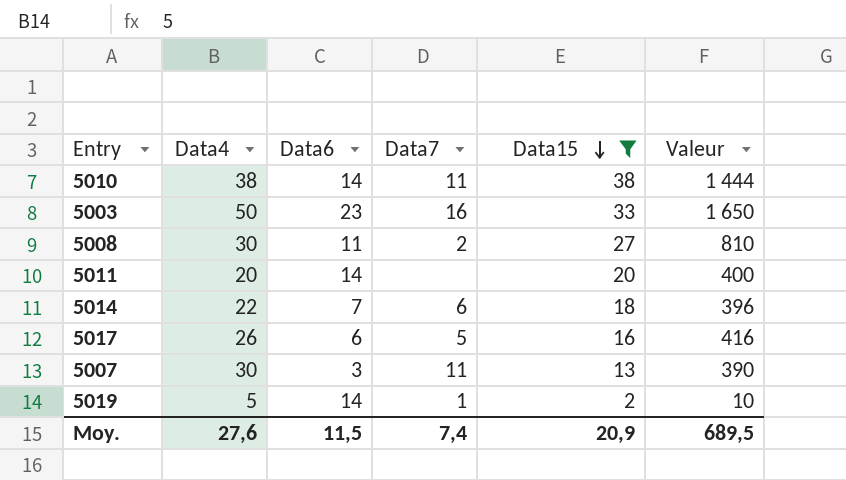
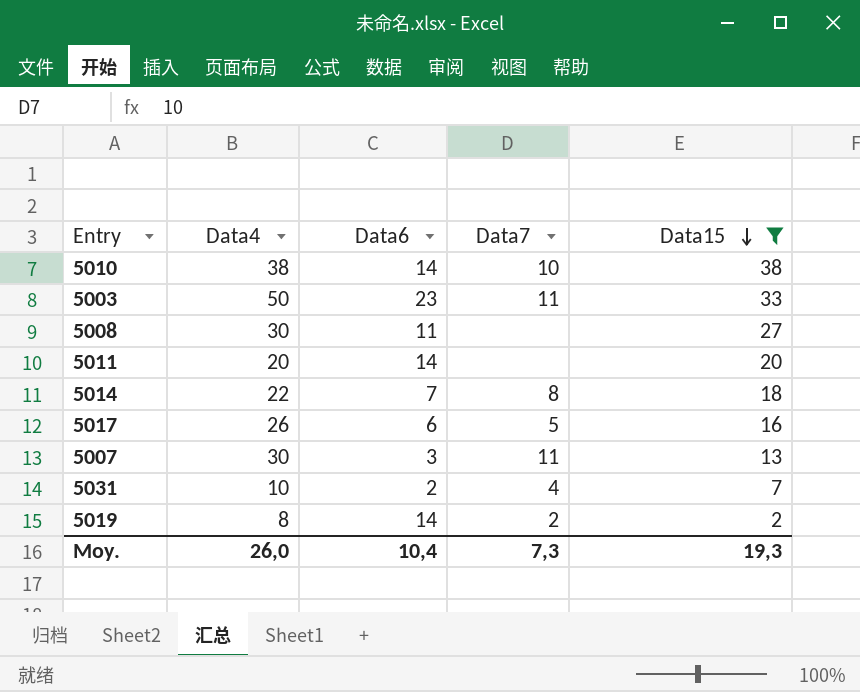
column Valeur | formula: [Data4] * [Data15] -> none
5010 | Data7: 11 -> 10
5003 | Data7: 16 -> 11
5008 | Data7: 2 -> none
5014 | Data7: 6 -> 8
row 5031: none -> 10 | 2 | 4 | 7
5019 | Data4: 5 -> 8
5019 | Data7: 1 -> 2
Moy. | Data4: 27,6 -> 26,0
Moy. | Data6: 11,5 -> 10,4
Moy. | Data7: 7,4 -> 7,3
Moy. | Data15: 20,9 -> 19,3

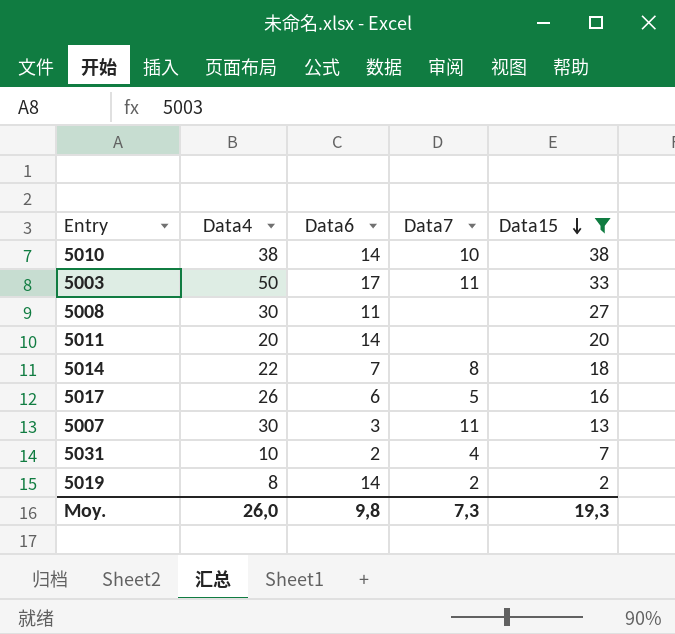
5003 | Data6: 23 -> 17
Moy. | Data6: 10,4 -> 9,8

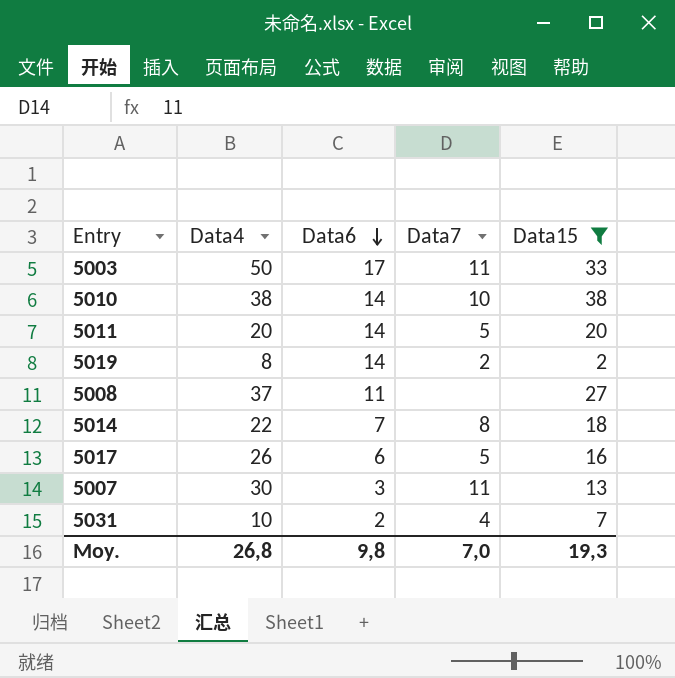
row order: Data15 descending -> Data6 descending
5011 | Data7: none -> 5
5008 | Data4: 30 -> 37
Moy. | Data4: 26,0 -> 26,8
Moy. | Data7: 7,3 -> 7,0

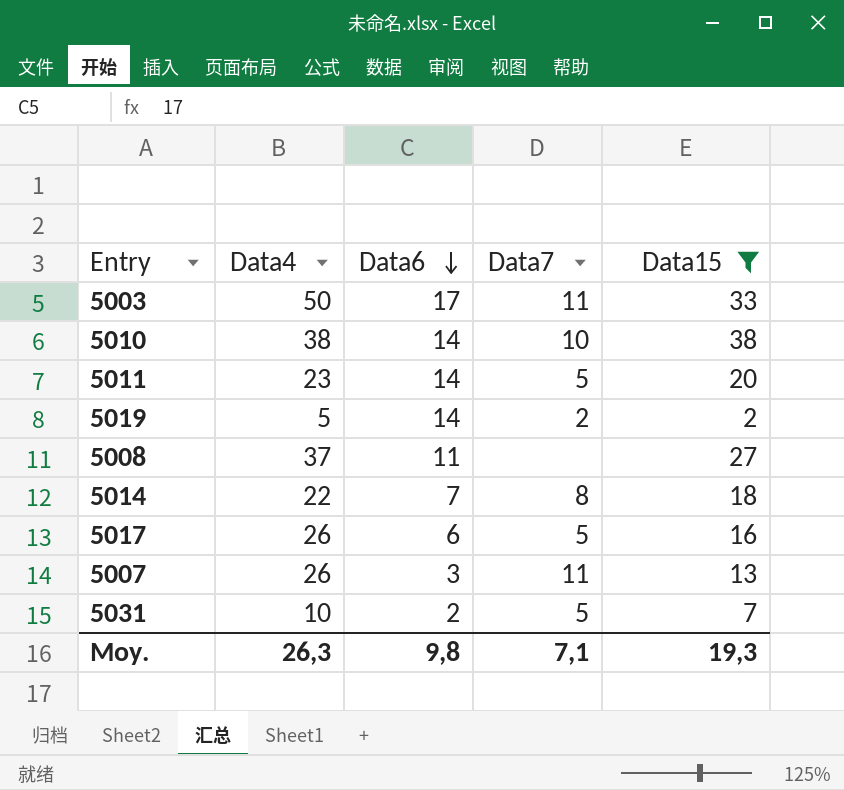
5011 | Data4: 20 -> 23
5019 | Data4: 8 -> 5
5007 | Data4: 30 -> 26
5031 | Data7: 4 -> 5
Moy. | Data4: 26,8 -> 26,3
Moy. | Data7: 7,0 -> 7,1

